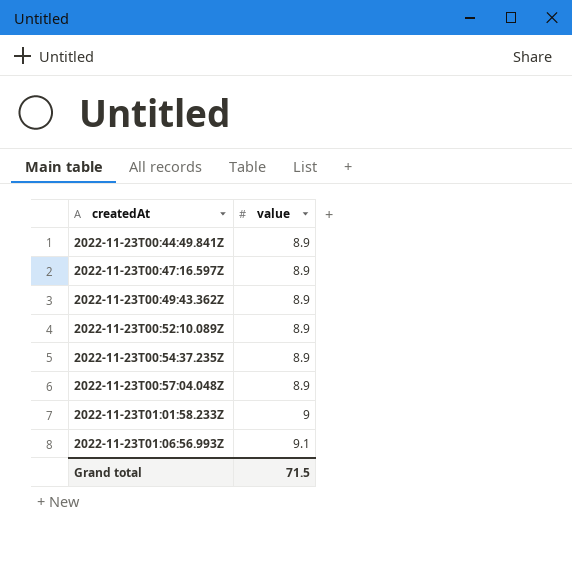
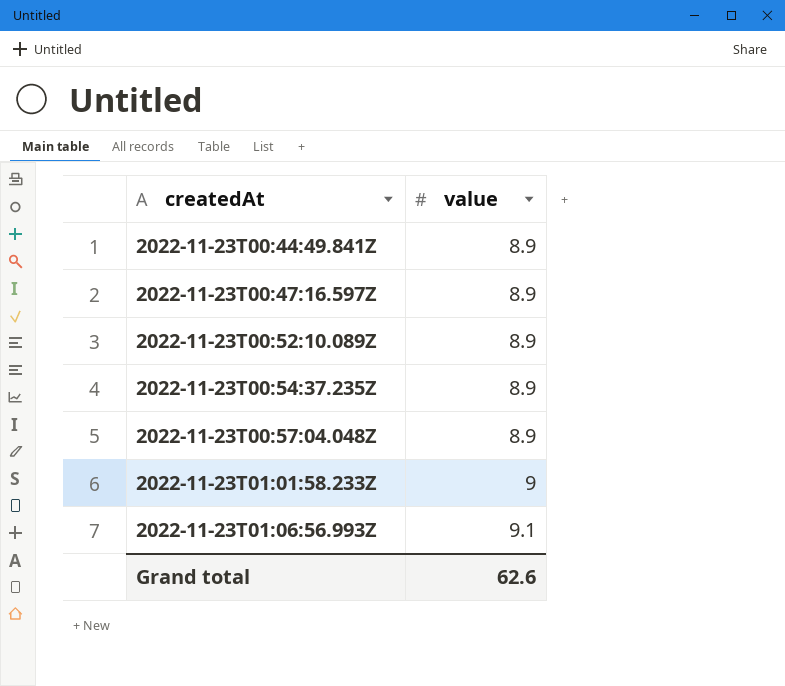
row 2022-11-23T00:49:43.362Z: 8.9 -> none
Grand total | value: 71.5 -> 62.6

